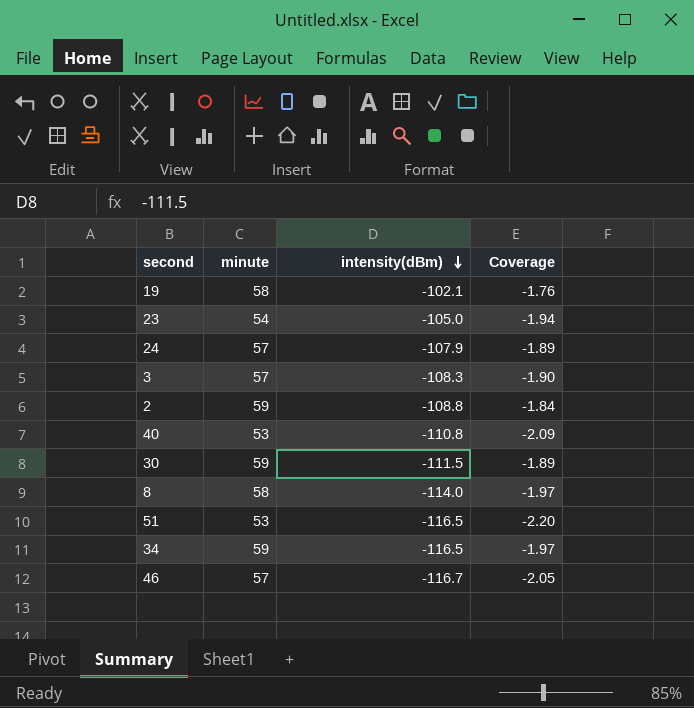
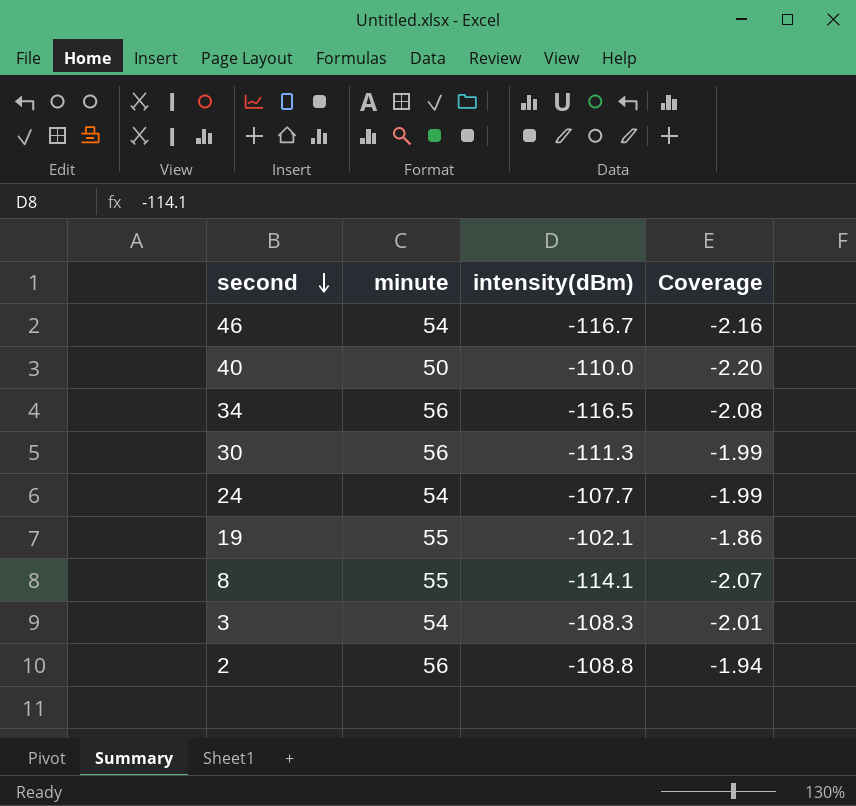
row order: intensity(dBm) descending -> second descending
row 23: 54 | -105.0 | -1.94 -> none
row 51: 53 | -116.5 | -2.20 -> none
46 | minute: 57 -> 54
46 | Coverage: -2.05 -> -2.16
40 | minute: 53 -> 50
40 | intensity(dBm): -110.8 -> -110.0
40 | Coverage: -2.09 -> -2.20
34 | minute: 59 -> 56
34 | Coverage: -1.97 -> -2.08
30 | minute: 59 -> 56
30 | intensity(dBm): -111.5 -> -111.3
30 | Coverage: -1.89 -> -1.99
24 | minute: 57 -> 54
24 | intensity(dBm): -107.9 -> -107.7
24 | Coverage: -1.89 -> -1.99
19 | minute: 58 -> 55
19 | Coverage: -1.76 -> -1.86
8 | minute: 58 -> 55
8 | intensity(dBm): -114.0 -> -114.1
8 | Coverage: -1.97 -> -2.07
3 | minute: 57 -> 54
3 | Coverage: -1.90 -> -2.01
2 | minute: 59 -> 56
2 | Coverage: -1.84 -> -1.94

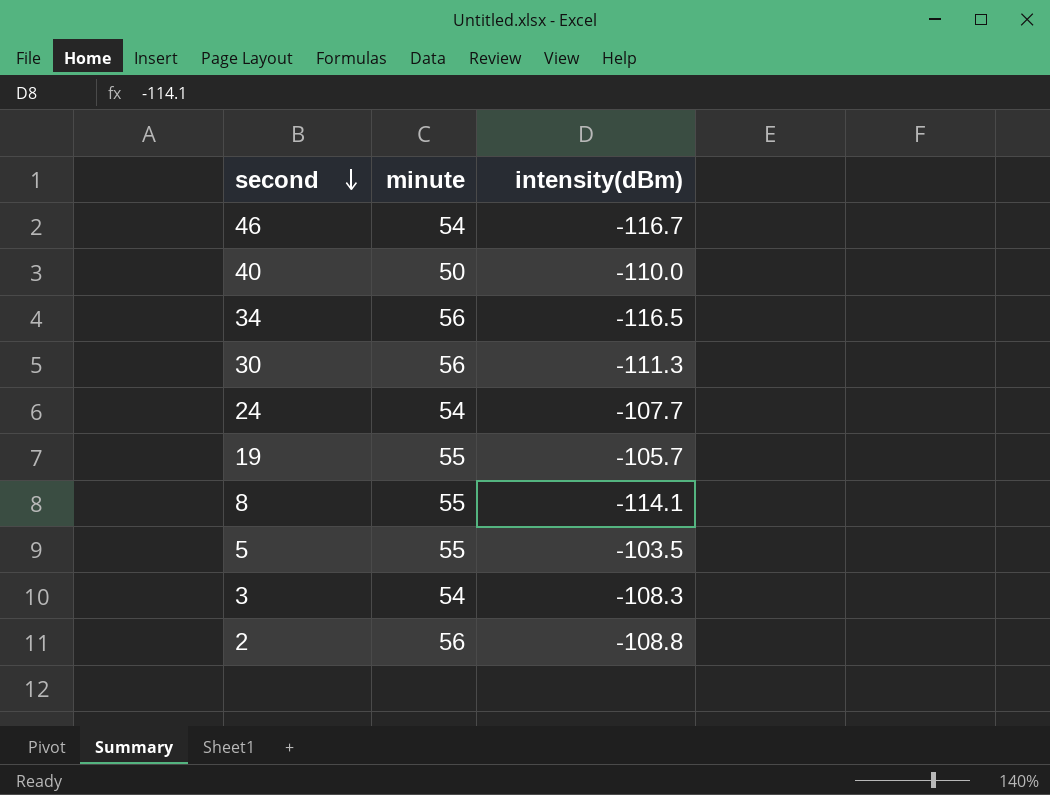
column Coverage | formula: [intensity(dBm)] / [minute] -> none
19 | intensity(dBm): -102.1 -> -105.7
row 5: none -> 55 | -103.5

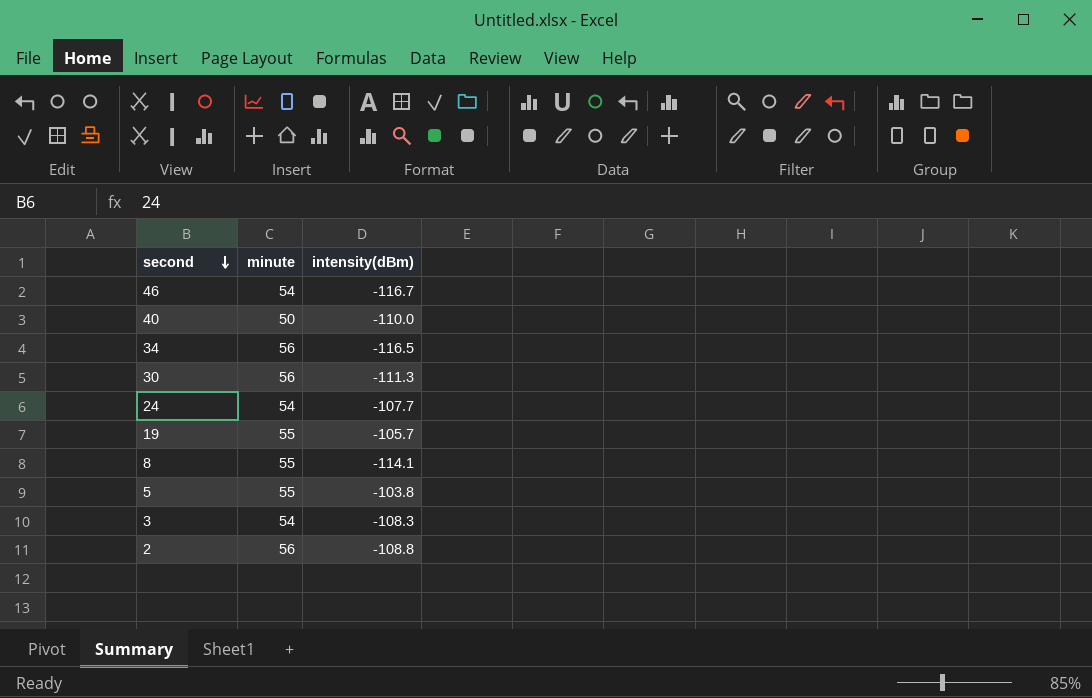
5 | intensity(dBm): -103.5 -> -103.8

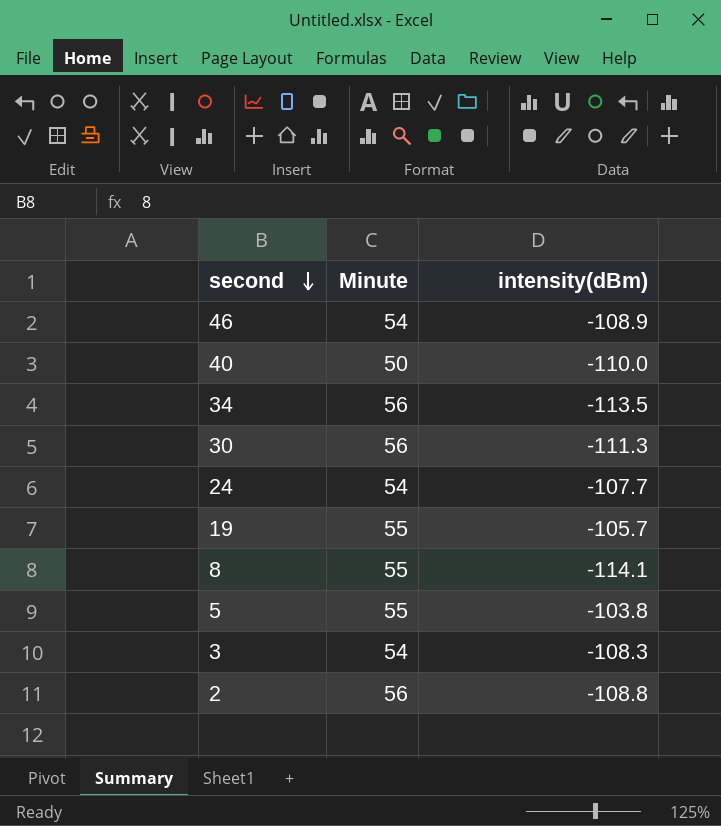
column name: minute -> Minute
46 | intensity(dBm): -116.7 -> -108.9
34 | intensity(dBm): -116.5 -> -113.5

